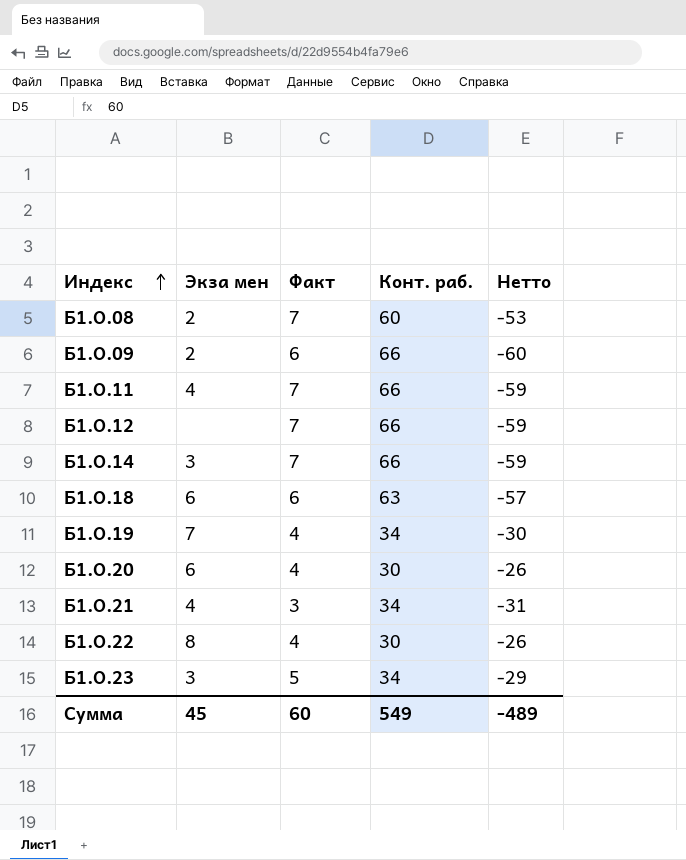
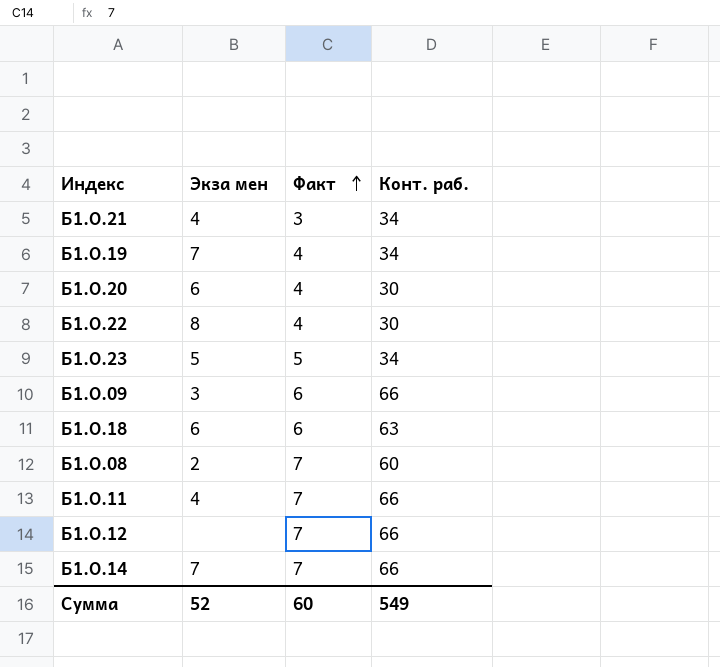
row order: Индекс ascending -> Факт ascending
column Нетто | formula: [Факт] - [Конт. раб.] -> none
Б1.О.23 | Экза мен: 3 -> 5
Б1.О.09 | Экза мен: 2 -> 3
Б1.О.14 | Экза мен: 3 -> 7
Сумма | Экза мен: 45 -> 52

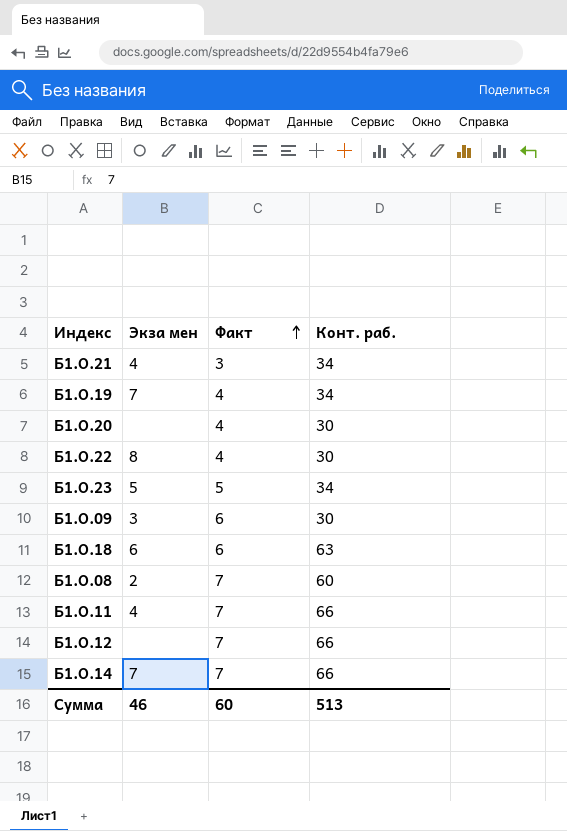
Б1.О.20 | Экза мен: 6 -> none
Б1.О.09 | Конт. раб.: 66 -> 30
Сумма | Экза мен: 52 -> 46
Сумма | Конт. раб.: 549 -> 513

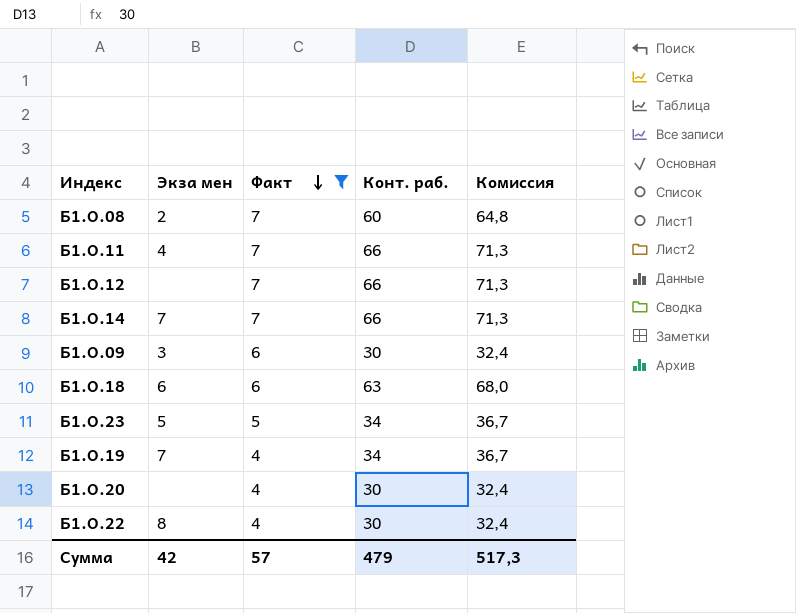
filter: none -> Факт != 3
row order: Факт ascending -> Факт descending
column Комиссия | formula: none -> [Конт. раб.] * 1,08
Сумма | Экза мен: 46 -> 42
Сумма | Факт: 60 -> 57
Сумма | Конт. раб.: 513 -> 479

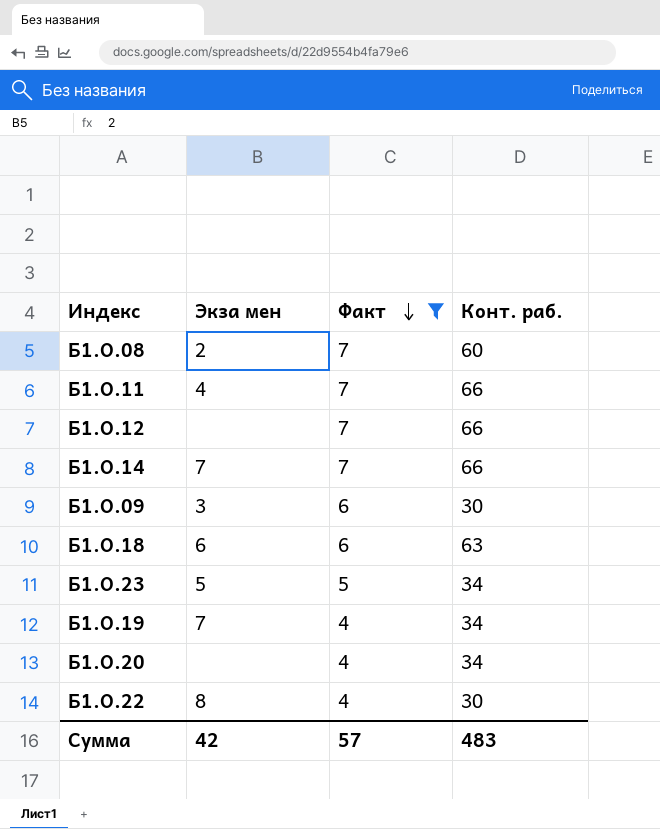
column Комиссия | formula: [Конт. раб.] * 1,08 -> none
Б1.О.20 | Конт. раб.: 30 -> 34
Сумма | Конт. раб.: 479 -> 483

